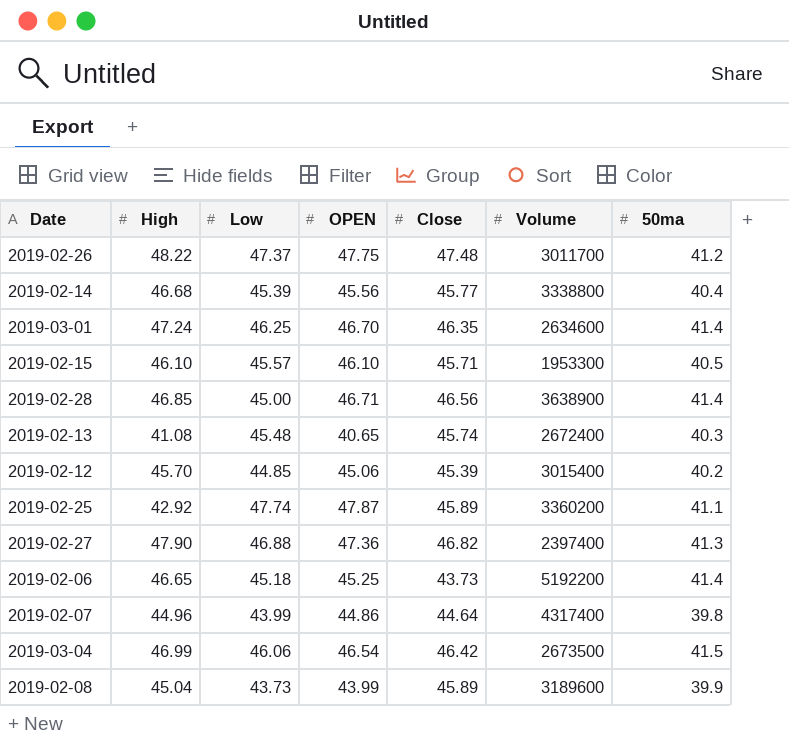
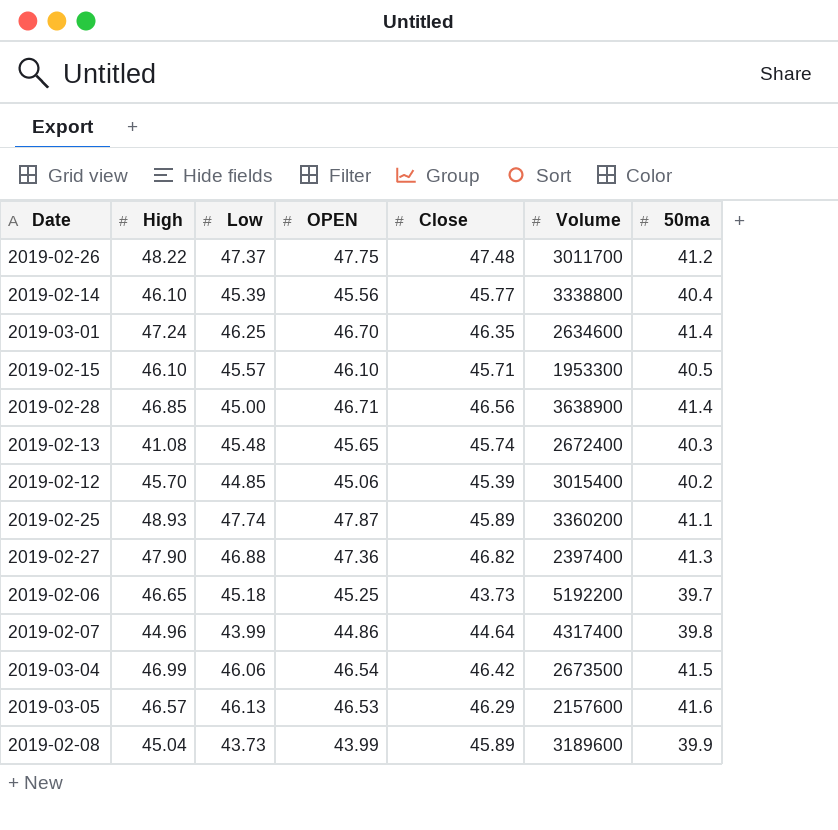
2019-02-14 | High: 46.68 -> 46.10
2019-02-13 | OPEN: 40.65 -> 45.65
2019-02-25 | High: 42.92 -> 48.93
2019-02-06 | 50ma: 41.4 -> 39.7
row 2019-03-05: none -> 46.57 | 46.13 | 46.53 | 46.29 | 2157600 | 41.6

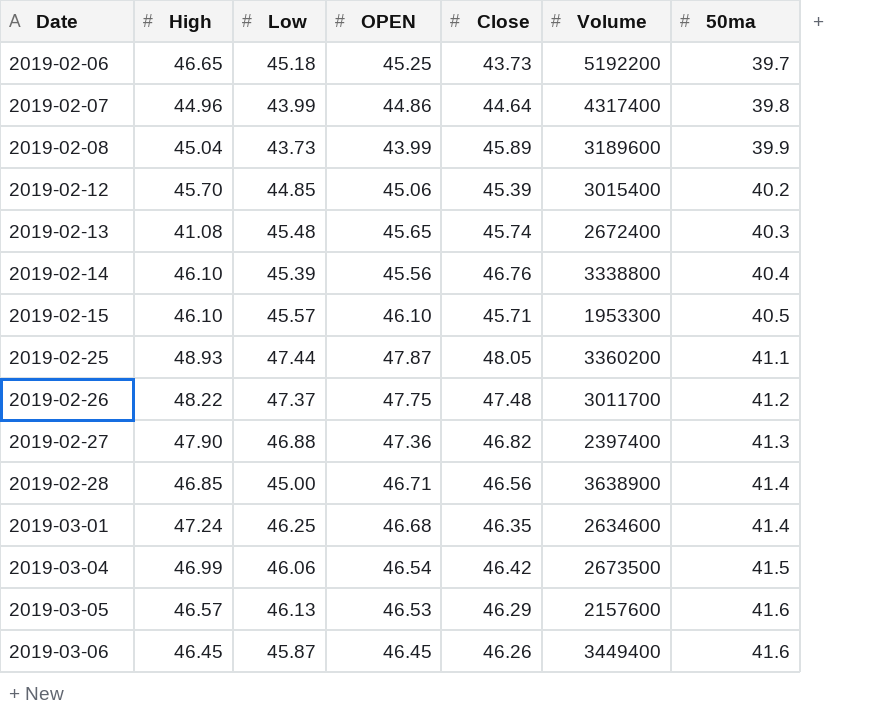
row order: none -> Date ascending
2019-02-14 | Close: 45.77 -> 46.76
2019-02-25 | Low: 47.74 -> 47.44
2019-02-25 | Close: 45.89 -> 48.05
2019-03-01 | OPEN: 46.70 -> 46.68
row 2019-03-06: none -> 46.45 | 45.87 | 46.45 | 46.26 | 3449400 | 41.6

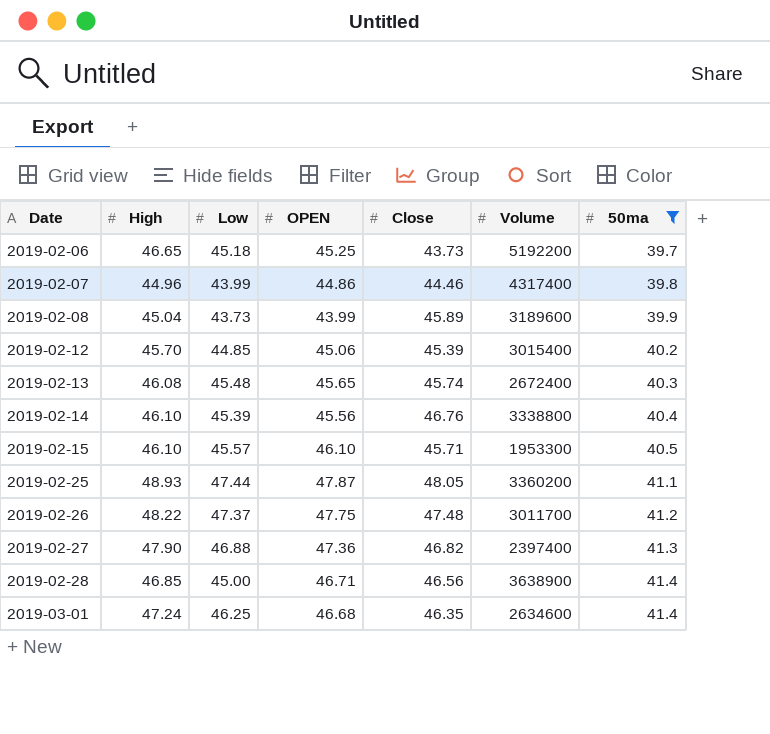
filter: none -> 50ma <= 41.4
2019-02-07 | Close: 44.64 -> 44.46
2019-02-13 | High: 41.08 -> 46.08

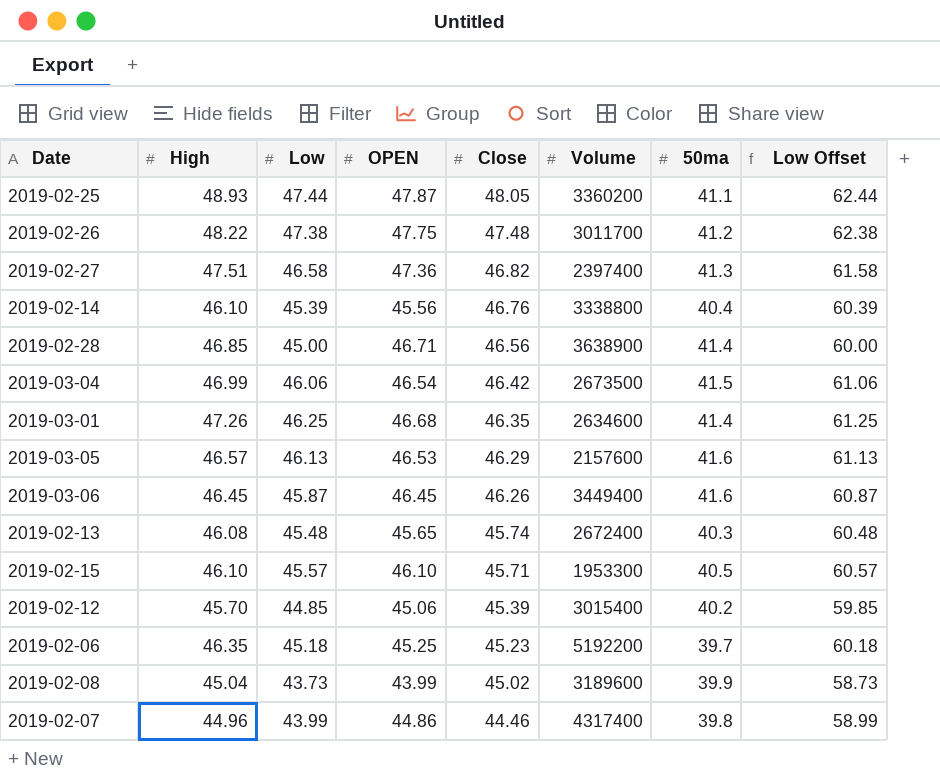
filter: 50ma <= 41.4 -> none
row order: Date ascending -> Close descending
column Low Offset | formula: none -> [Low] + 15
2019-02-26 | Low: 47.37 -> 47.38
2019-02-27 | High: 47.90 -> 47.51
2019-02-27 | Low: 46.88 -> 46.58
2019-03-01 | High: 47.24 -> 47.26
2019-02-06 | High: 46.65 -> 46.35
2019-02-06 | Close: 43.73 -> 45.23
2019-02-08 | Close: 45.89 -> 45.02

